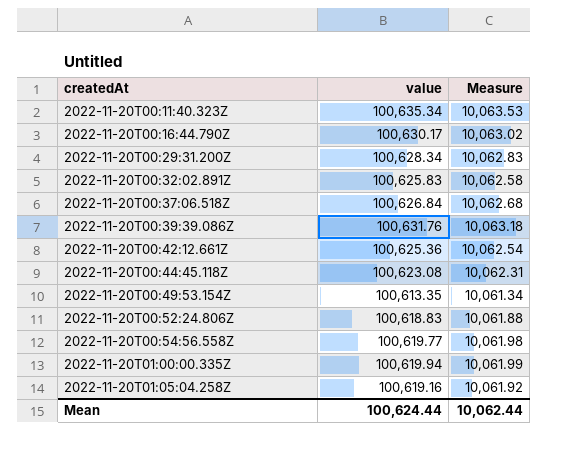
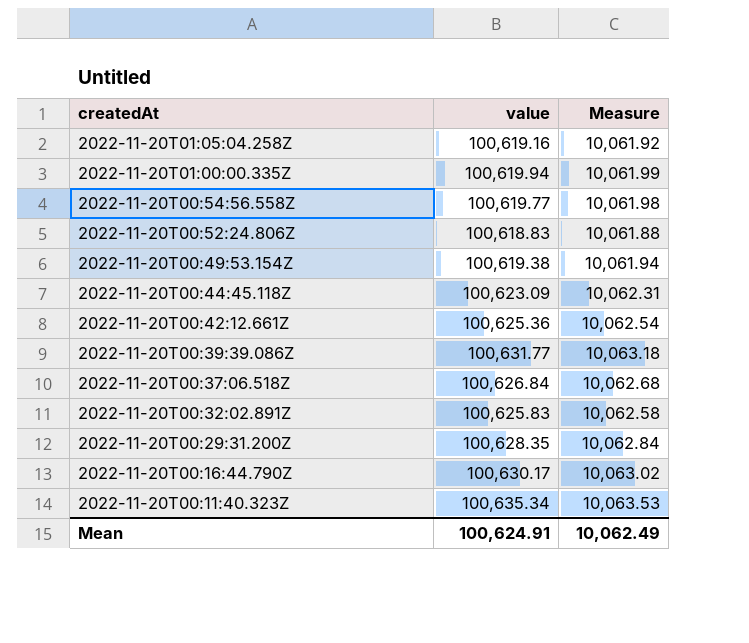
row order: createdAt ascending -> createdAt descending
2022-11-20T00:49:53.154Z | value: 100,613.35 -> 100,619.38
2022-11-20T00:49:53.154Z | Measure: 10,061.34 -> 10,061.94
2022-11-20T00:44:45.118Z | value: 100,623.08 -> 100,623.09
2022-11-20T00:39:39.086Z | value: 100,631.76 -> 100,631.77
2022-11-20T00:29:31.200Z | value: 100,628.34 -> 100,628.35
2022-11-20T00:29:31.200Z | Measure: 10,062.83 -> 10,062.84
Mean | value: 100,624.44 -> 100,624.91
Mean | Measure: 10,062.44 -> 10,062.49

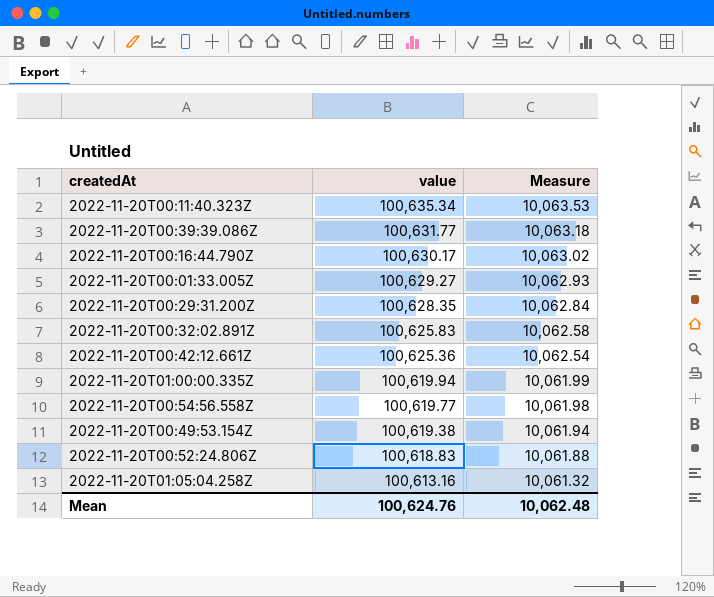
row order: createdAt descending -> value descending
row 2022-11-20T00:44:45.118Z: 100,623.09 | 10,062.31 -> none
row 2022-11-20T00:37:06.518Z: 100,626.84 | 10,062.68 -> none
row 2022-11-20T00:01:33.005Z: none -> 100,629.27 | 10,062.93
2022-11-20T01:05:04.258Z | value: 100,619.16 -> 100,613.16
2022-11-20T01:05:04.258Z | Measure: 10,061.92 -> 10,061.32
Mean | value: 100,624.91 -> 100,624.76
Mean | Measure: 10,062.49 -> 10,062.48

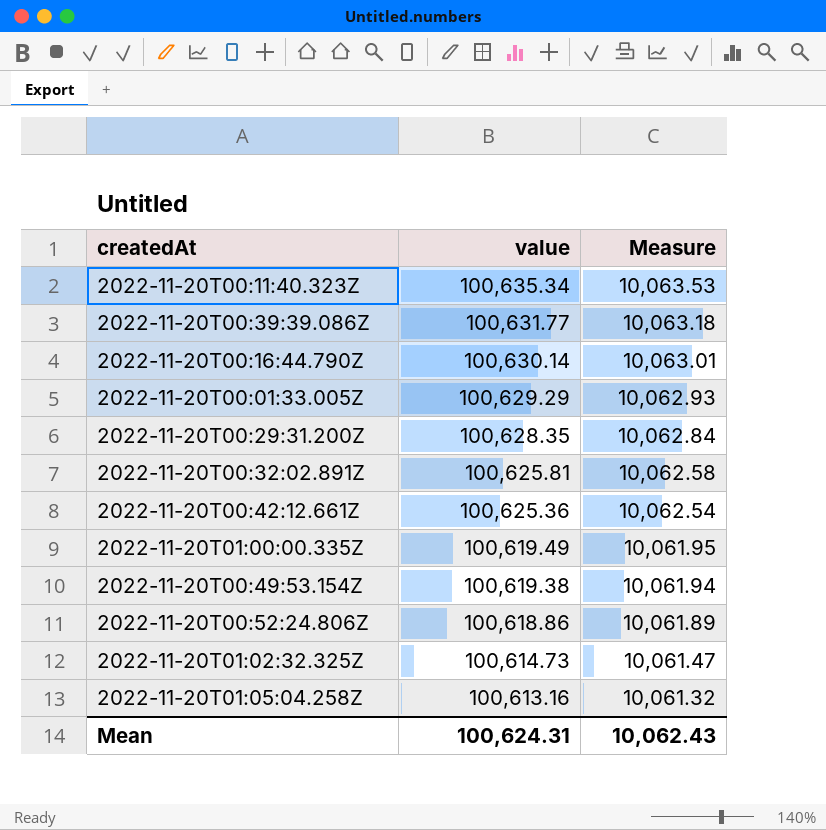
row 2022-11-20T00:54:56.558Z: 100,619.77 | 10,061.98 -> none
2022-11-20T00:16:44.790Z | value: 100,630.17 -> 100,630.14
2022-11-20T00:16:44.790Z | Measure: 10,063.02 -> 10,063.01
2022-11-20T00:01:33.005Z | value: 100,629.27 -> 100,629.29
2022-11-20T00:32:02.891Z | value: 100,625.83 -> 100,625.81
2022-11-20T01:00:00.335Z | value: 100,619.94 -> 100,619.49
2022-11-20T01:00:00.335Z | Measure: 10,061.99 -> 10,061.95
2022-11-20T00:52:24.806Z | value: 100,618.83 -> 100,618.86
2022-11-20T00:52:24.806Z | Measure: 10,061.88 -> 10,061.89
row 2022-11-20T01:02:32.325Z: none -> 100,614.73 | 10,061.47
Mean | value: 100,624.76 -> 100,624.31
Mean | Measure: 10,062.48 -> 10,062.43

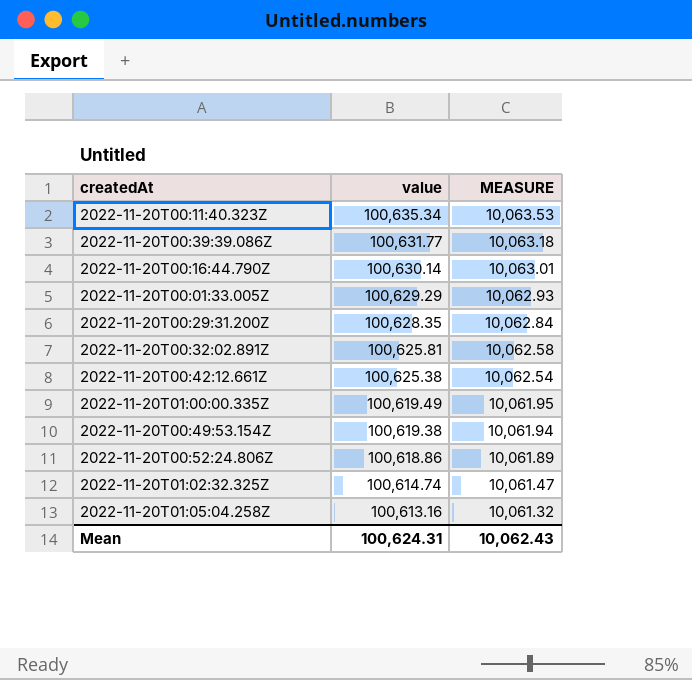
column name: Measure -> MEASURE
2022-11-20T00:42:12.661Z | value: 100,625.36 -> 100,625.38
2022-11-20T01:02:32.325Z | value: 100,614.73 -> 100,614.74

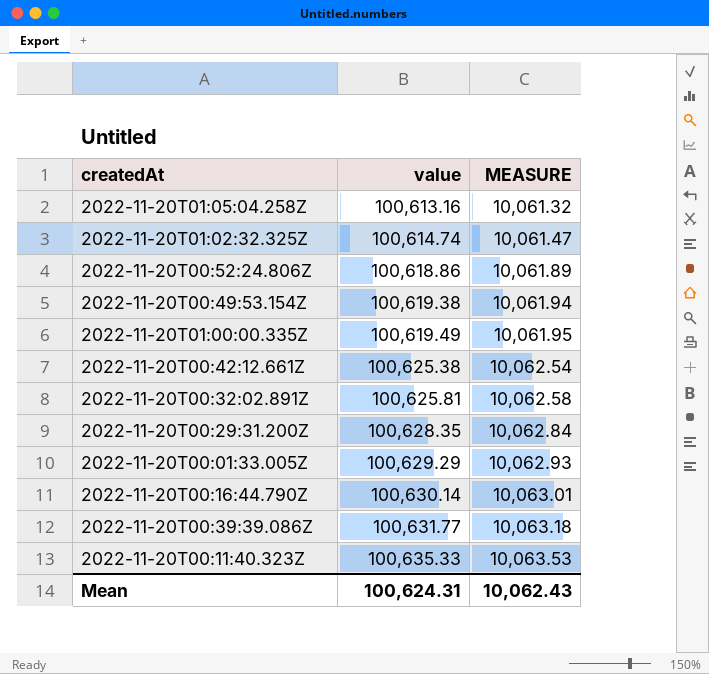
row order: value descending -> value ascending
2022-11-20T00:11:40.323Z | value: 100,635.34 -> 100,635.33

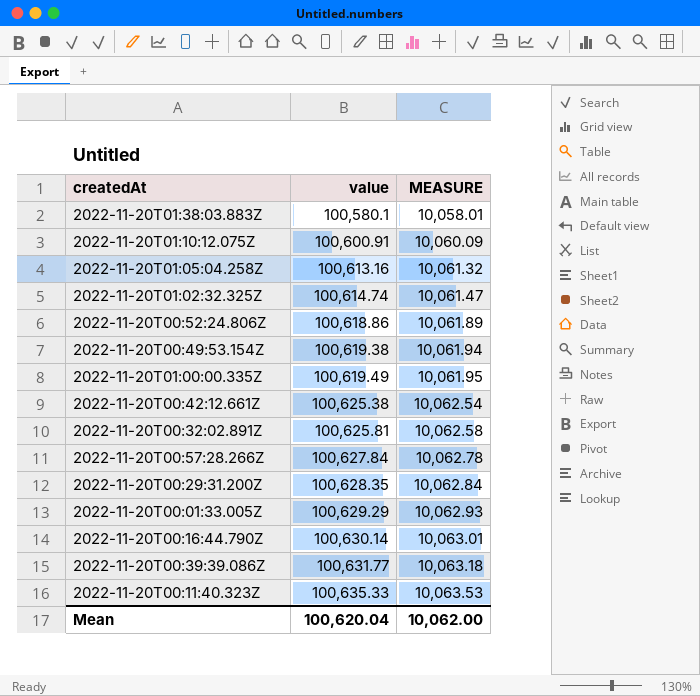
row 2022-11-20T01:38:03.883Z: none -> 100,580.1 | 10,058.01
row 2022-11-20T01:10:12.075Z: none -> 100,600.91 | 10,060.09
row 2022-11-20T00:57:28.266Z: none -> 100,627.84 | 10,062.78
Mean | value: 100,624.31 -> 100,620.04
Mean | MEASURE: 10,062.43 -> 10,062.00

